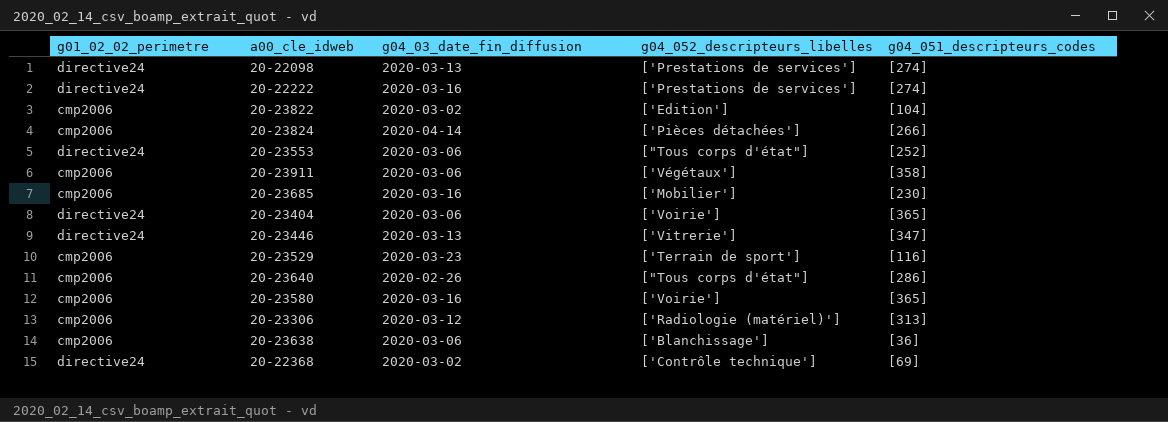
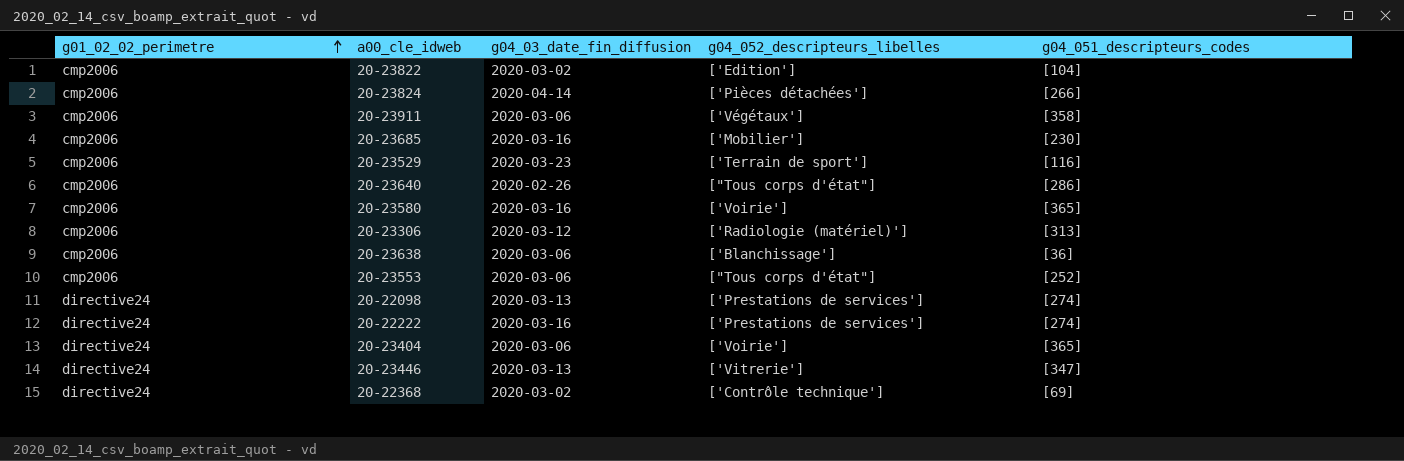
row order: none -> g01_02_02_perimetre ascending
20-23553 | g01_02_02_perimetre: directive24 -> cmp2006

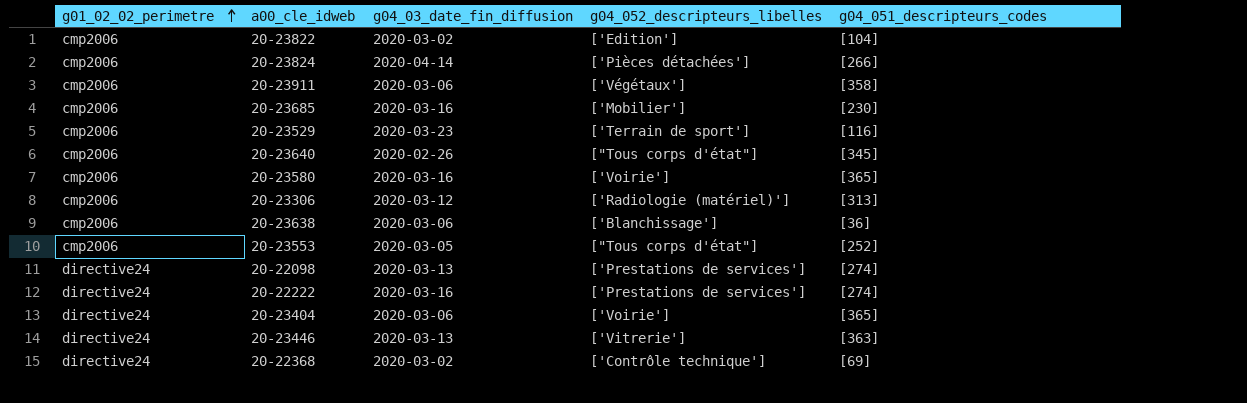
20-23640 | g04_051_descripteurs_codes: [286] -> [345]
20-23553 | g04_03_date_fin_diffusion: 2020-03-06 -> 2020-03-05
20-23446 | g04_051_descripteurs_codes: [347] -> [363]

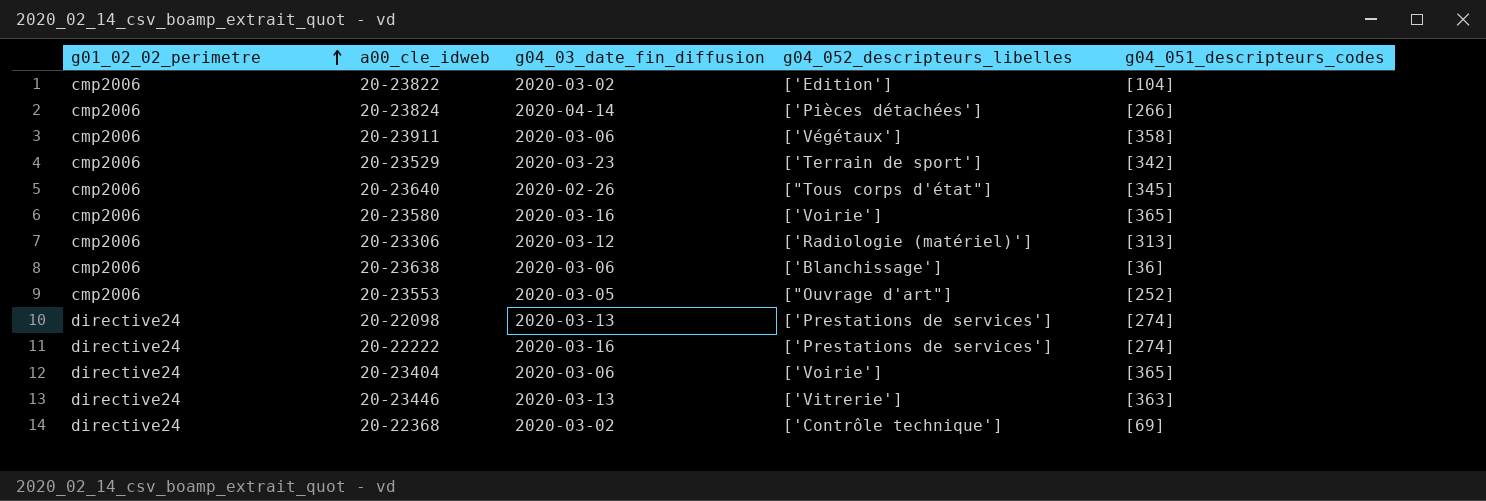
row 20-23685: cmp2006 | 2020-03-16 | ['Mobilier'] | [230] -> none
20-23529 | g04_051_descripteurs_codes: [116] -> [342]
20-23553 | g04_052_descripteurs_libelles: ["Tous corps d'état"] -> ["Ouvrage d'art"]

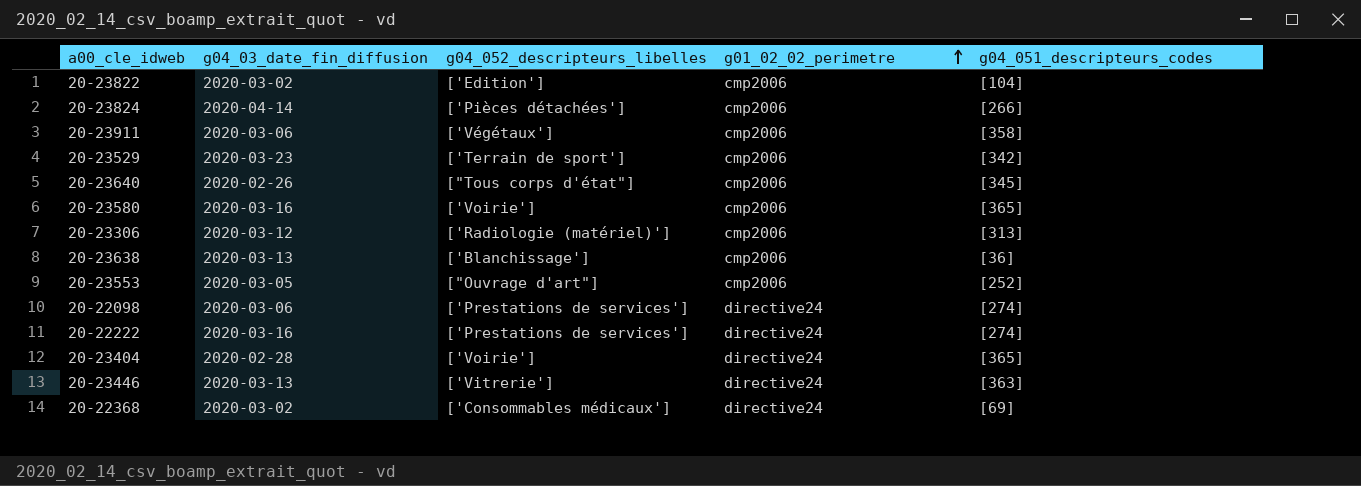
column g01_02_02_perimetre | position: 1 -> 4
20-23638 | g04_03_date_fin_diffusion: 2020-03-06 -> 2020-03-13
20-22098 | g04_03_date_fin_diffusion: 2020-03-13 -> 2020-03-06
20-23404 | g04_03_date_fin_diffusion: 2020-03-06 -> 2020-02-28
20-22368 | g04_052_descripteurs_libelles: ['Contrôle technique'] -> ['Consommables médicaux']

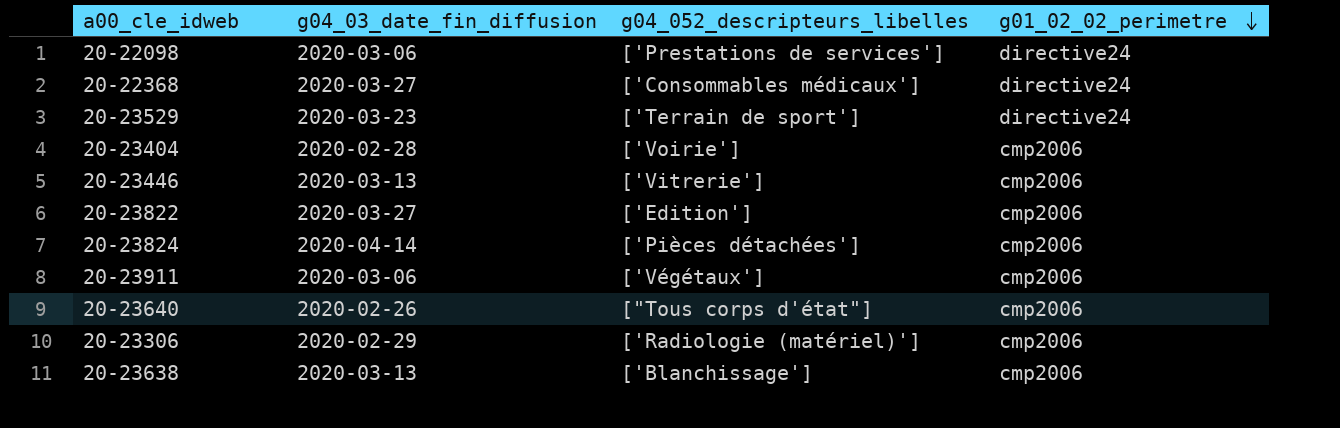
row order: g01_02_02_perimetre ascending -> g01_02_02_perimetre descending
column g04_051_descripteurs_codes | position: 5 -> none
row 20-23580: 2020-03-16 | ['Voirie'] | cmp2006 | [365] -> none
row 20-23553: 2020-03-05 | ["Ouvrage d'art"] | cmp2006 | [252] -> none
row 20-22222: 2020-03-16 | ['Prestations de services'] | directive24 | [274] -> none
20-22368 | g04_03_date_fin_diffusion: 2020-03-02 -> 2020-03-27
20-23529 | g01_02_02_perimetre: cmp2006 -> directive24
20-23404 | g01_02_02_perimetre: directive24 -> cmp2006
20-23446 | g01_02_02_perimetre: directive24 -> cmp2006
20-23822 | g04_03_date_fin_diffusion: 2020-03-02 -> 2020-03-27
20-23306 | g04_03_date_fin_diffusion: 2020-03-12 -> 2020-02-29

